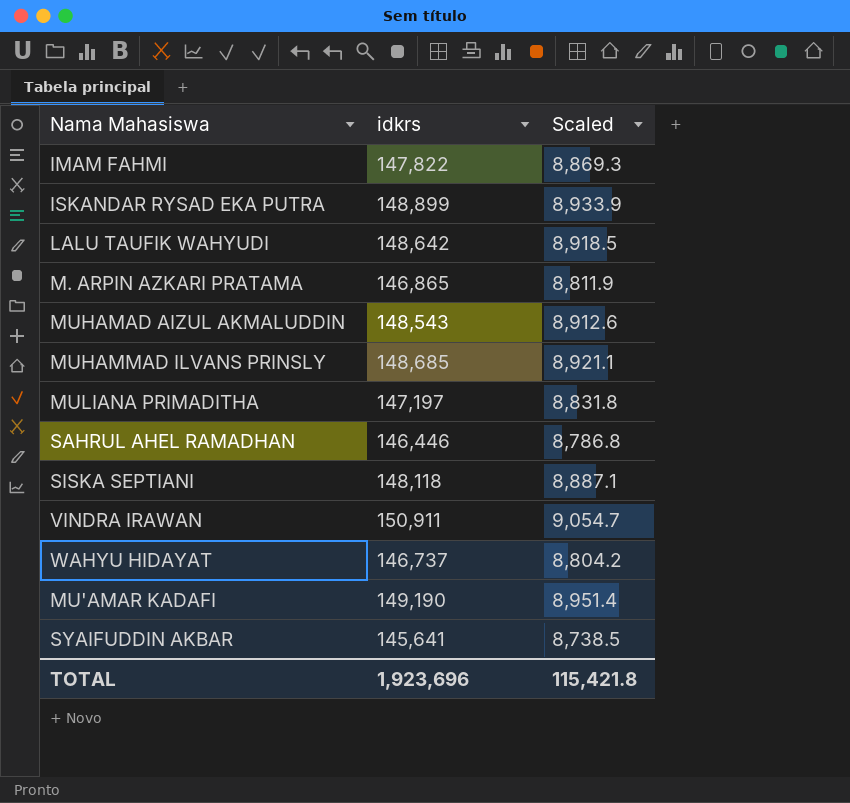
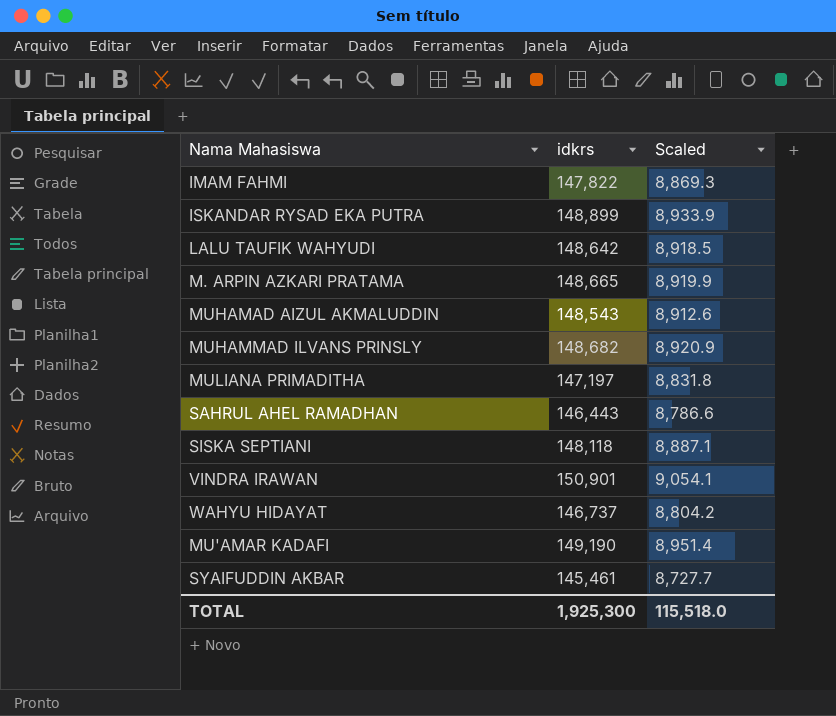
M. ARPIN AZKARI PRATAMA | idkrs: 146,865 -> 148,665
M. ARPIN AZKARI PRATAMA | Scaled: 8,811.9 -> 8,919.9
MUHAMMAD ILVANS PRINSLY | idkrs: 148,685 -> 148,682
MUHAMMAD ILVANS PRINSLY | Scaled: 8,921.1 -> 8,920.9
SAHRUL AHEL RAMADHAN | idkrs: 146,446 -> 146,443
SAHRUL AHEL RAMADHAN | Scaled: 8,786.8 -> 8,786.6
VINDRA IRAWAN | idkrs: 150,911 -> 150,901
VINDRA IRAWAN | Scaled: 9,054.7 -> 9,054.1
SYAIFUDDIN AKBAR | idkrs: 145,641 -> 145,461
SYAIFUDDIN AKBAR | Scaled: 8,738.5 -> 8,727.7
TOTAL | idkrs: 1,923,696 -> 1,925,300
TOTAL | Scaled: 115,421.8 -> 115,518.0

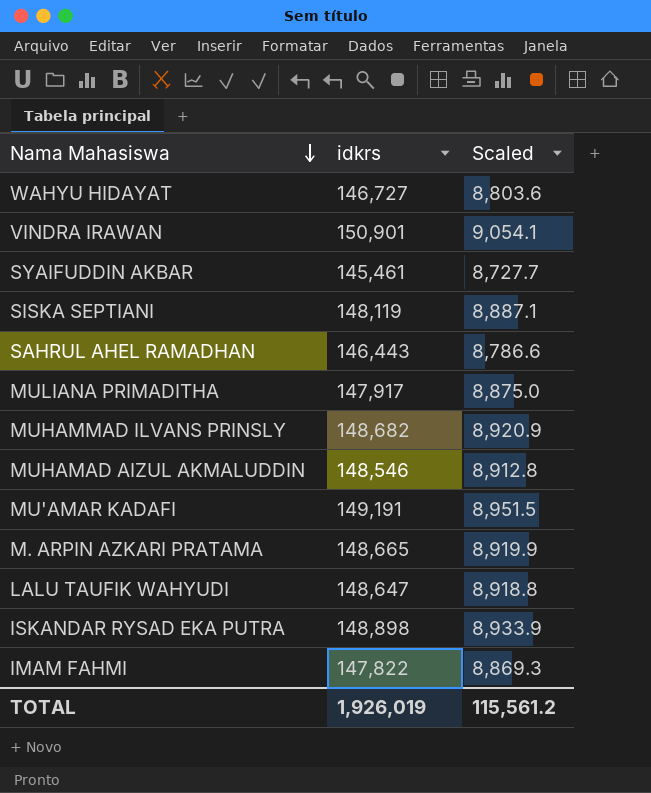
row order: none -> Nama Mahasiswa descending
WAHYU HIDAYAT | idkrs: 146,737 -> 146,727
WAHYU HIDAYAT | Scaled: 8,804.2 -> 8,803.6
SISKA SEPTIANI | idkrs: 148,118 -> 148,119
MULIANA PRIMADITHA | idkrs: 147,197 -> 147,917
MULIANA PRIMADITHA | Scaled: 8,831.8 -> 8,875.0
MUHAMAD AIZUL AKMALUDDIN | idkrs: 148,543 -> 148,546
MUHAMAD AIZUL AKMALUDDIN | Scaled: 8,912.6 -> 8,912.8
MU'AMAR KADAFI | idkrs: 149,190 -> 149,191
MU'AMAR KADAFI | Scaled: 8,951.4 -> 8,951.5
LALU TAUFIK WAHYUDI | idkrs: 148,642 -> 148,647
LALU TAUFIK WAHYUDI | Scaled: 8,918.5 -> 8,918.8
ISKANDAR RYSAD EKA PUTRA | idkrs: 148,899 -> 148,898
TOTAL | idkrs: 1,925,300 -> 1,926,019
TOTAL | Scaled: 115,518.0 -> 115,561.2

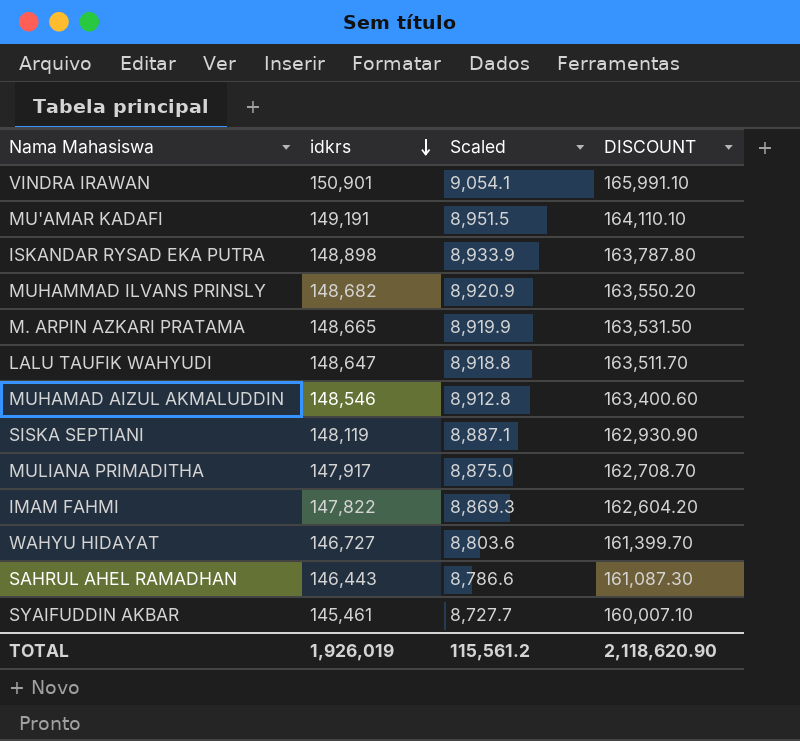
row order: Nama Mahasiswa descending -> idkrs descending
column DISCOUNT | formula: none -> [idkrs] * 1.1

